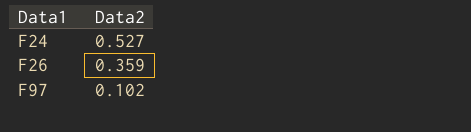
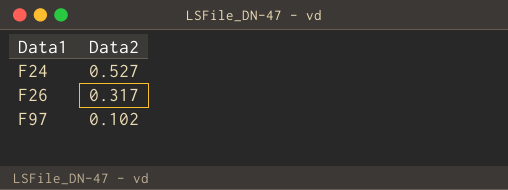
F26 | Data2: 0.359 -> 0.317

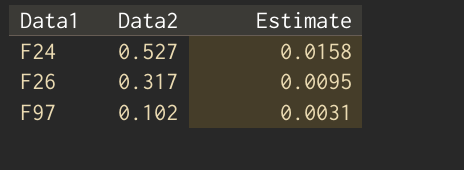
column Estimate | formula: none -> [Data2] * 0.03

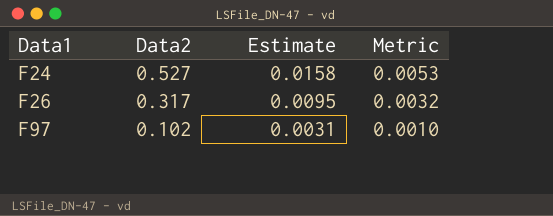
column Metric | formula: none -> [Data2] * 0.01

